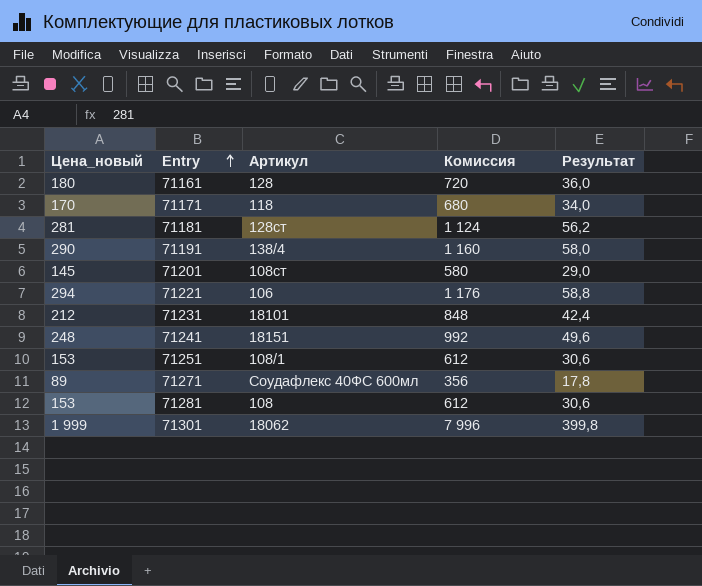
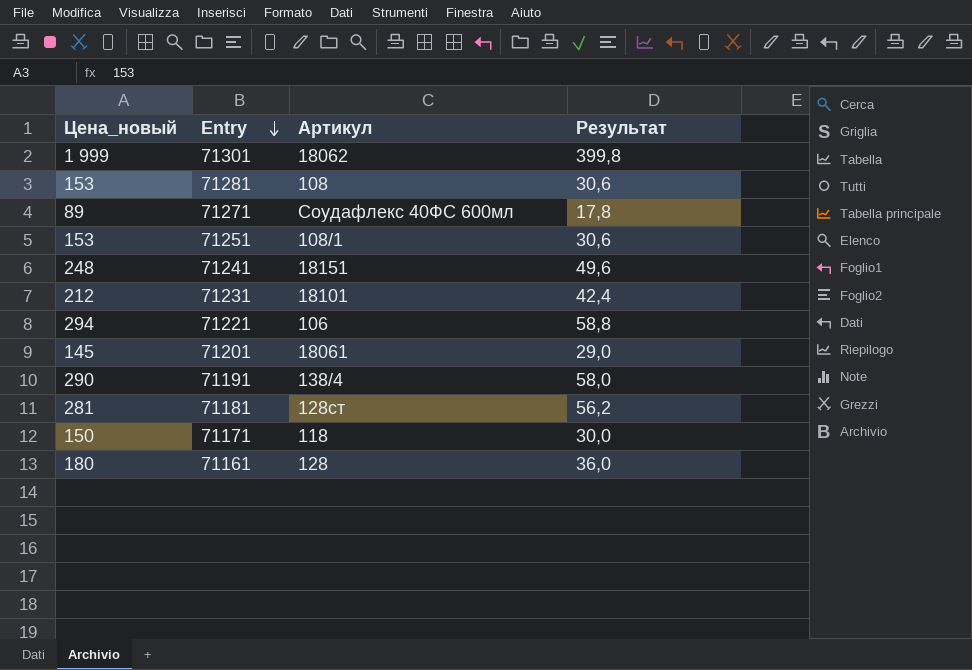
row order: Entry ascending -> Entry descending
column Комиссия | formula: [Цена_новый] * 4 -> none
71201 | Артикул: 108ст -> 18061
71171 | Цена_новый: 170 -> 150
71171 | Результат: 34,0 -> 30,0

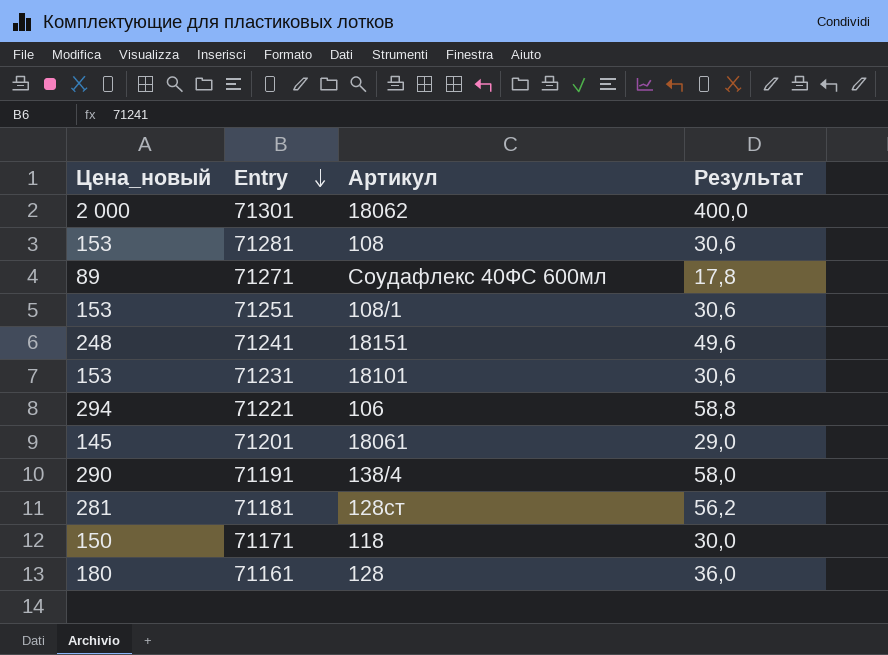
71301 | Цена_новый: 1 999 -> 2 000
71301 | Результат: 399,8 -> 400,0
71231 | Цена_новый: 212 -> 153
71231 | Результат: 42,4 -> 30,6

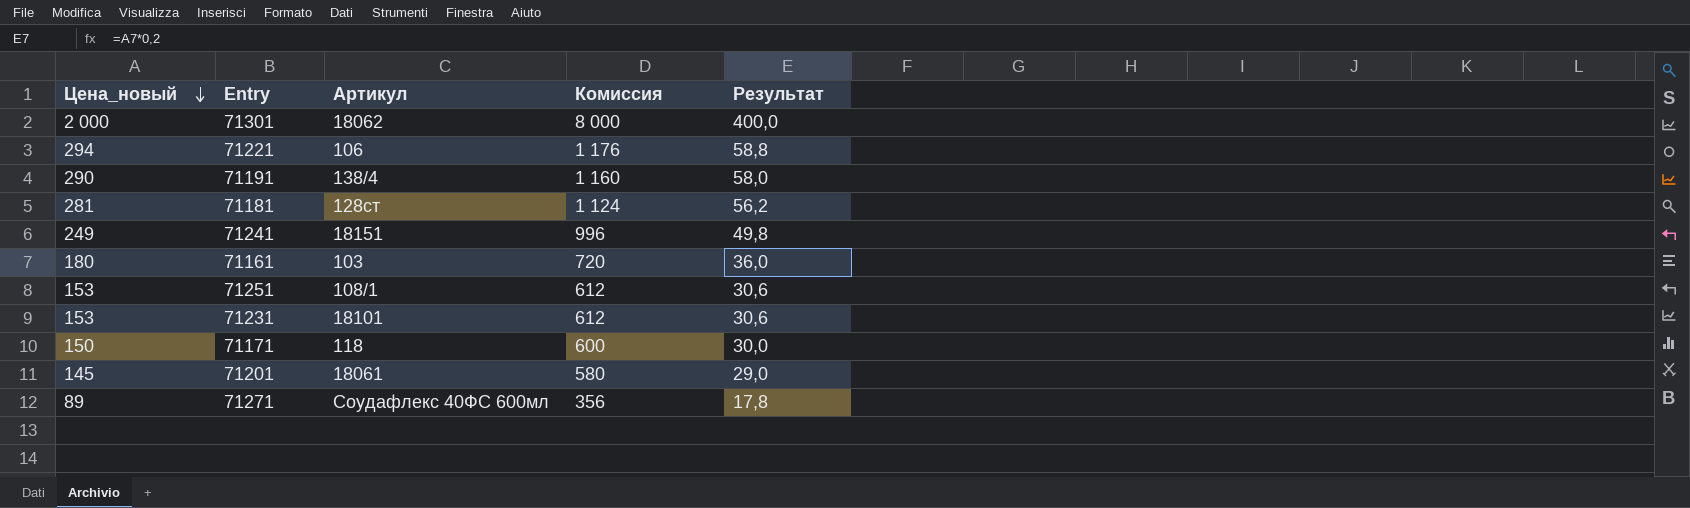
row order: Entry descending -> Цена_новый descending
column Комиссия | formula: none -> [Цена_новый] * 4
row 71281: 153 | 108 | 30,6 -> none
71241 | Цена_новый: 248 -> 249
71241 | Результат: 49,6 -> 49,8
71161 | Артикул: 128 -> 103

